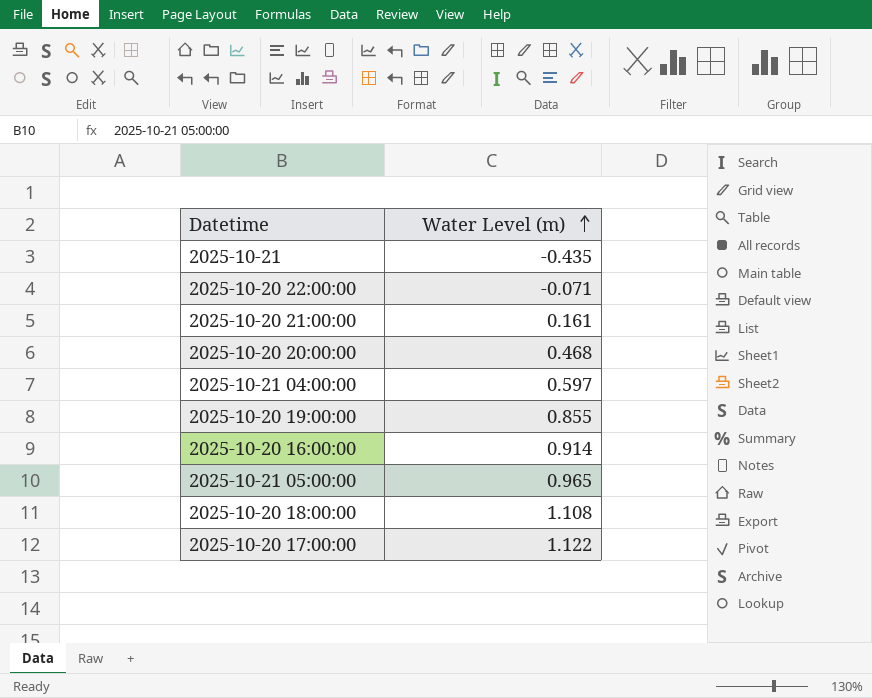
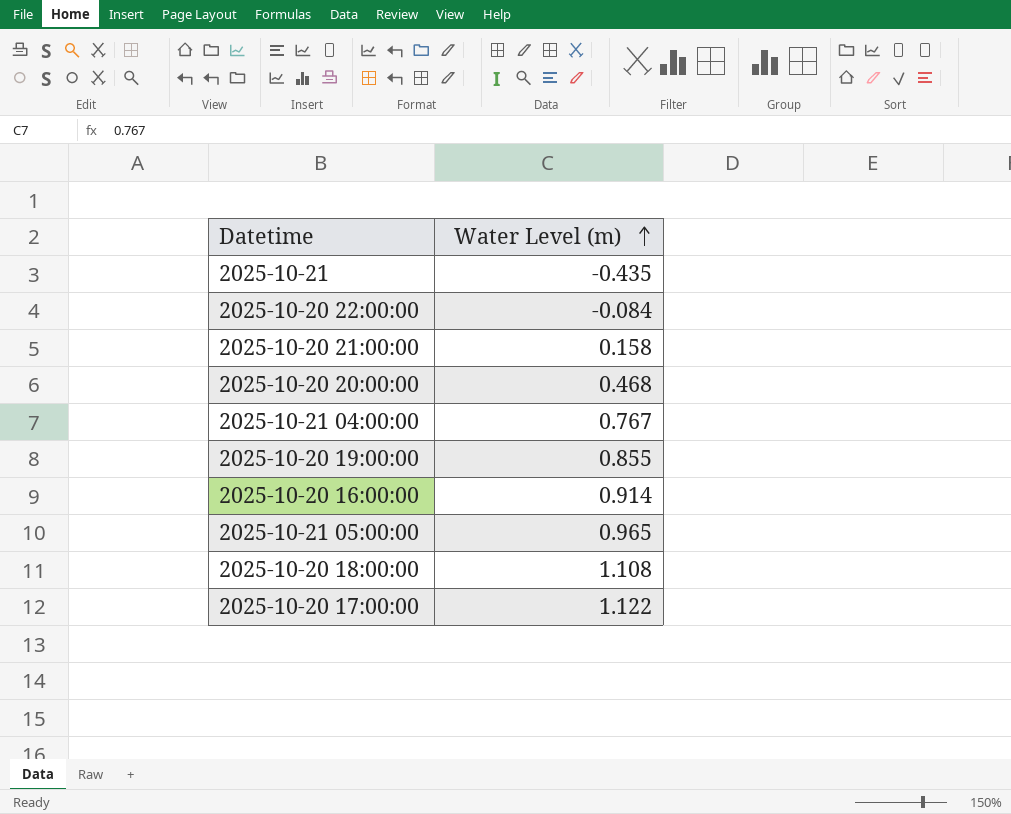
2025-10-20 22:00:00 | Water Level (m): -0.071 -> -0.084
2025-10-20 21:00:00 | Water Level (m): 0.161 -> 0.158
2025-10-21 04:00:00 | Water Level (m): 0.597 -> 0.767

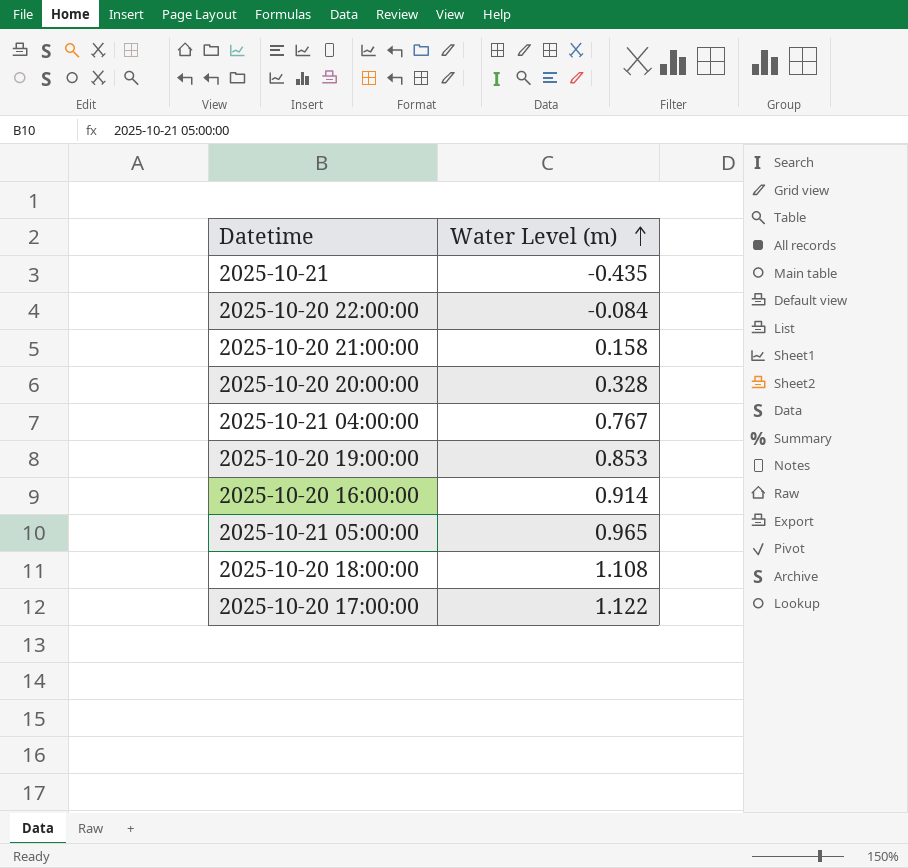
2025-10-20 20:00:00 | Water Level (m): 0.468 -> 0.328
2025-10-20 19:00:00 | Water Level (m): 0.855 -> 0.853

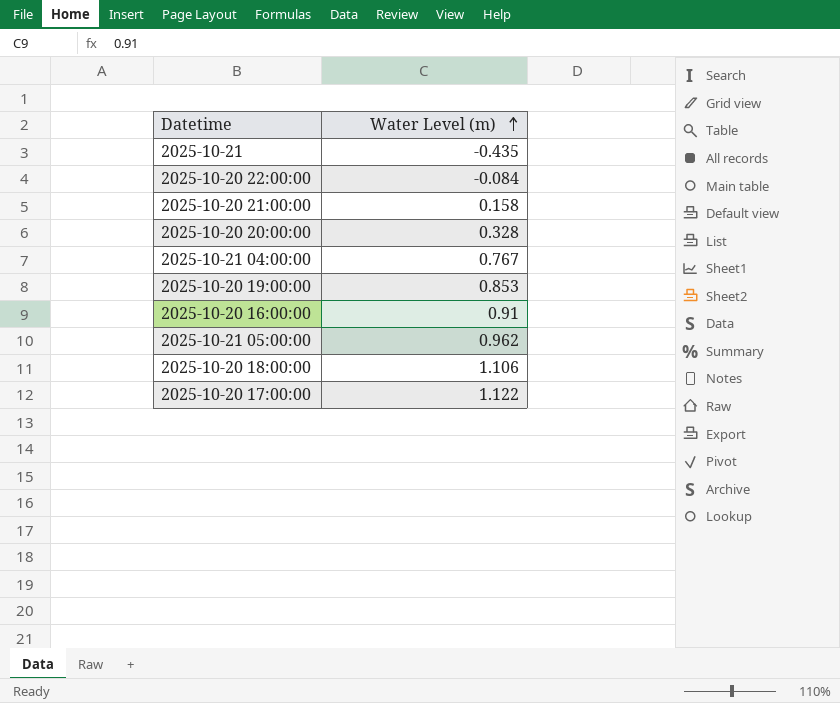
2025-10-20 16:00:00 | Water Level (m): 0.914 -> 0.91
2025-10-21 05:00:00 | Water Level (m): 0.965 -> 0.962
2025-10-20 18:00:00 | Water Level (m): 1.108 -> 1.106

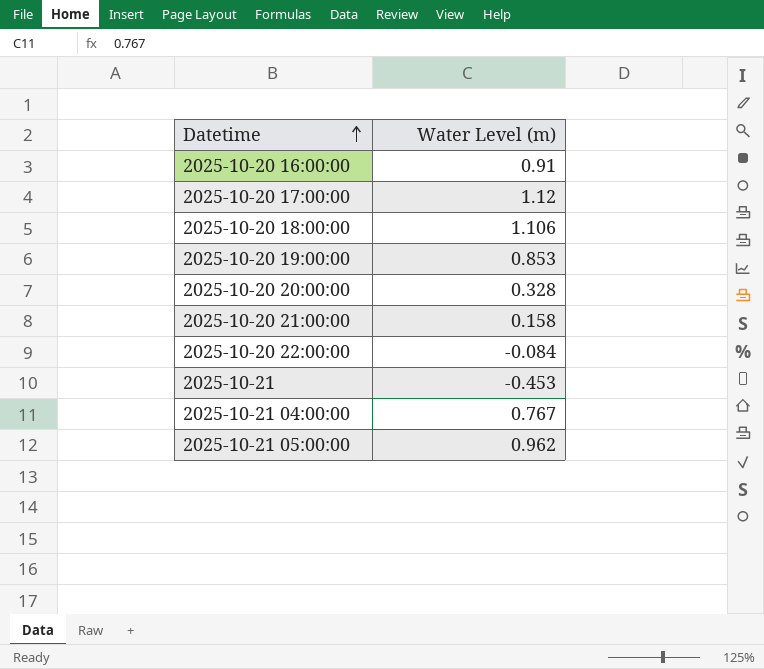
row order: Water Level (m) ascending -> Datetime ascending
2025-10-20 17:00:00 | Water Level (m): 1.122 -> 1.12
2025-10-21 | Water Level (m): -0.435 -> -0.453

